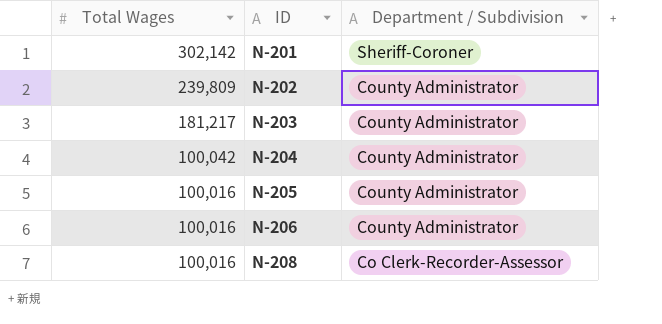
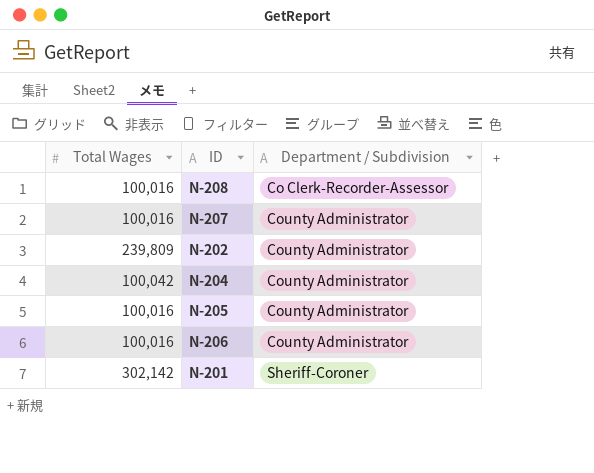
row order: Total Wages descending -> Department / Subdivision ascending
row N-203: 181,217 | County Administrator -> none
row N-207: none -> 100,016 | County Administrator

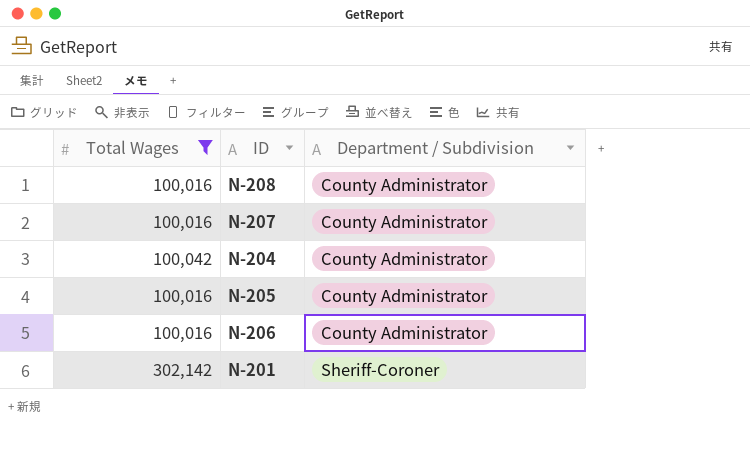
filter: none -> Total Wages != 239,809
N-208 | Department / Subdivision: Co Clerk-Recorder-Assessor -> County Administrator

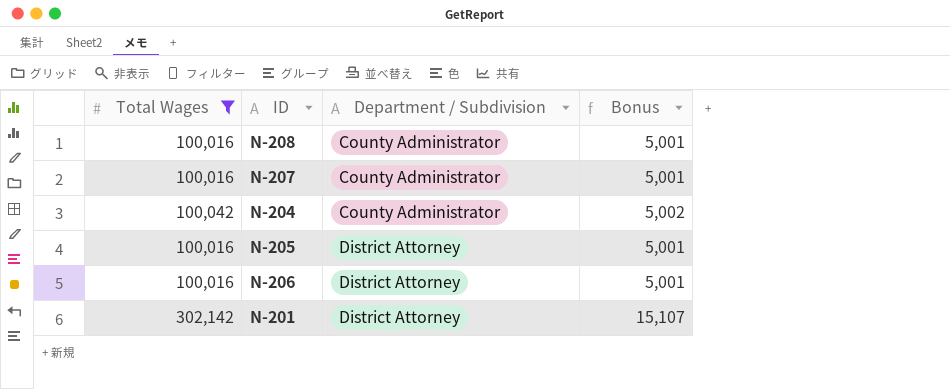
column Bonus | formula: none -> [Total Wages] * 0.05
N-205 | Department / Subdivision: County Administrator -> District Attorney
N-206 | Department / Subdivision: County Administrator -> District Attorney
N-201 | Department / Subdivision: Sheriff-Coroner -> District Attorney

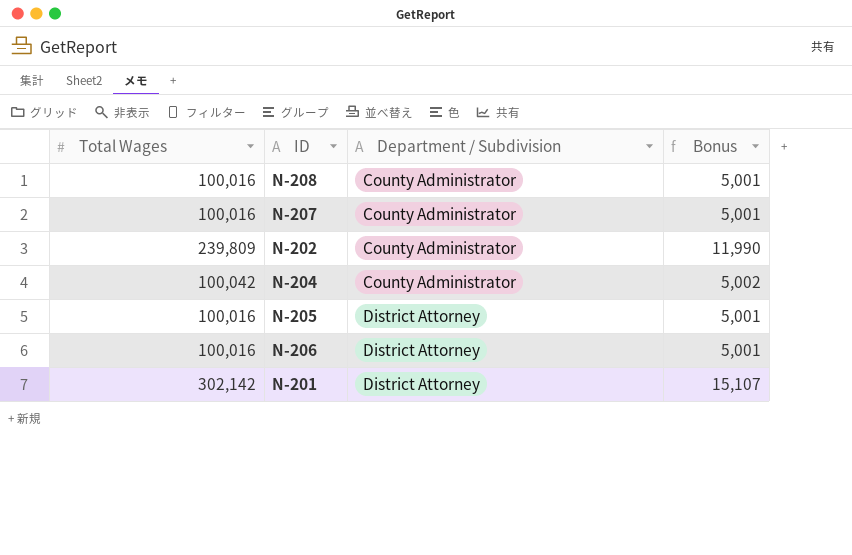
filter: Total Wages != 239,809 -> none

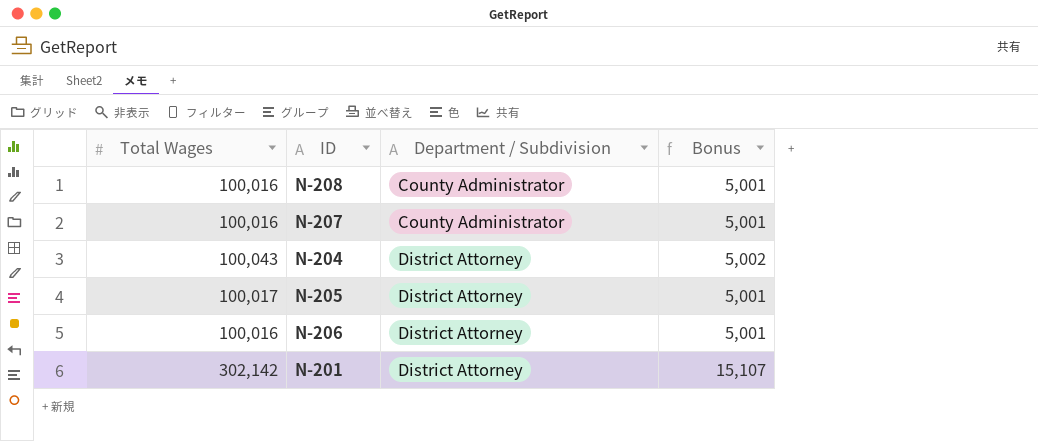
row N-202: 239,809 | County Administrator | 11,990 -> none
N-204 | Total Wages: 100,042 -> 100,043
N-204 | Department / Subdivision: County Administrator -> District Attorney
N-205 | Total Wages: 100,016 -> 100,017

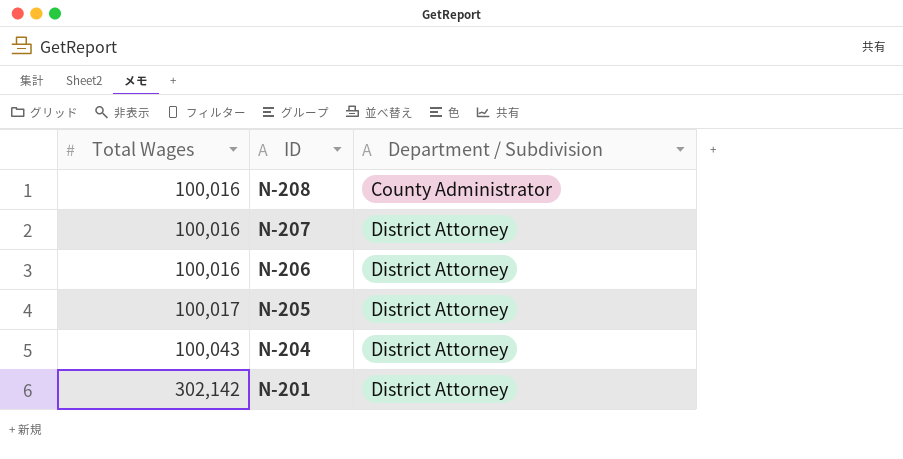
row order: Department / Subdivision ascending -> Total Wages ascending
column Bonus | formula: [Total Wages] * 0.05 -> none
N-207 | Department / Subdivision: County Administrator -> District Attorney

